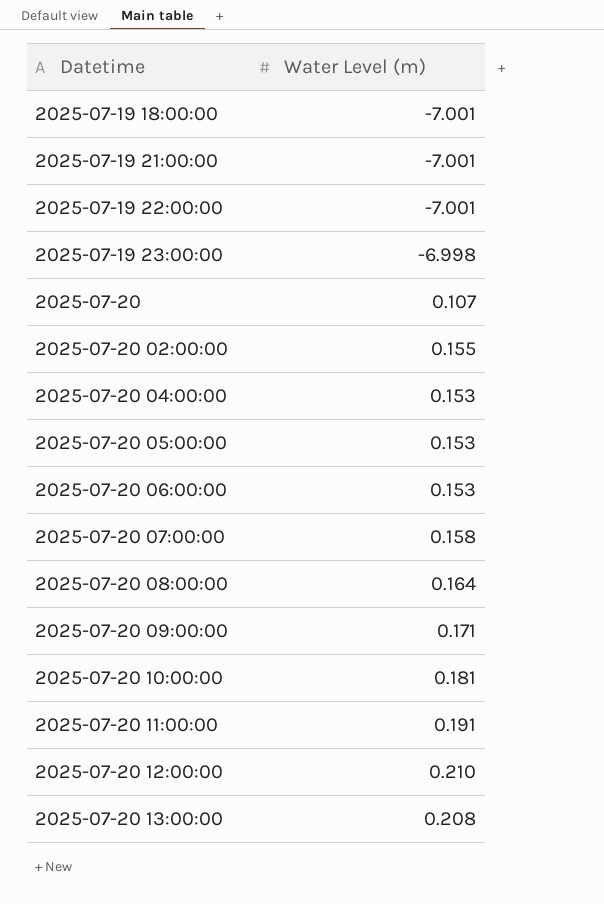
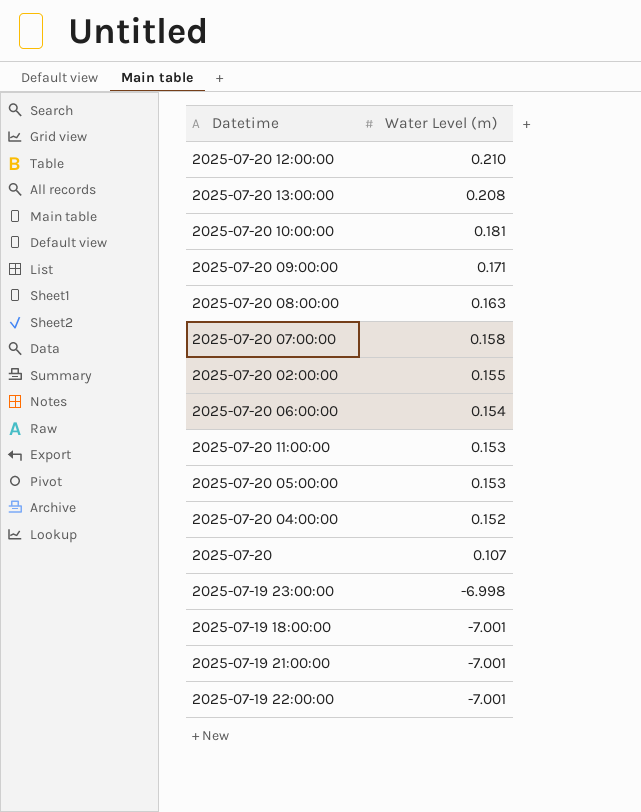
row order: Datetime ascending -> Water Level (m) descending
2025-07-20 08:00:00 | Water Level (m): 0.164 -> 0.163
2025-07-20 06:00:00 | Water Level (m): 0.153 -> 0.154
2025-07-20 11:00:00 | Water Level (m): 0.191 -> 0.153
2025-07-20 04:00:00 | Water Level (m): 0.153 -> 0.152

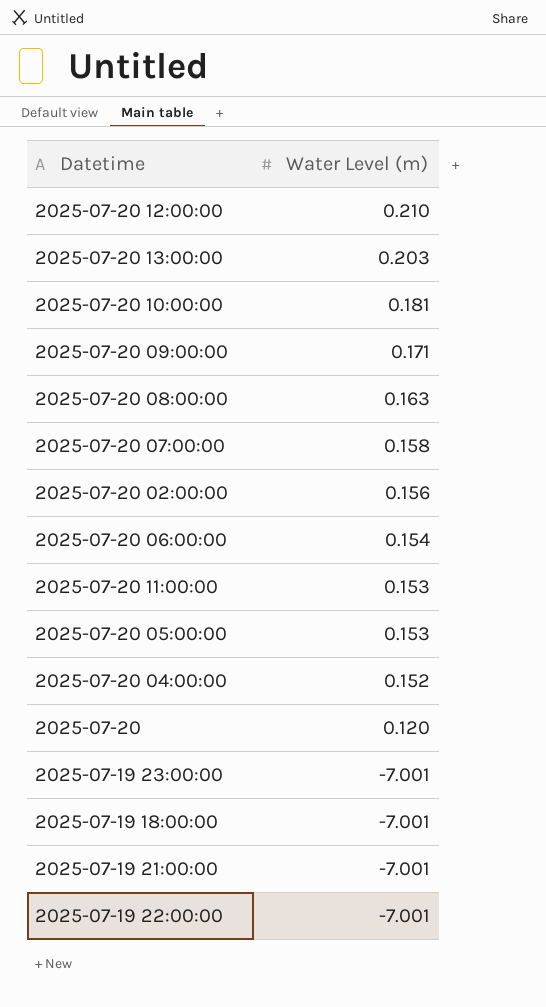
2025-07-20 13:00:00 | Water Level (m): 0.208 -> 0.203
2025-07-20 02:00:00 | Water Level (m): 0.155 -> 0.156
2025-07-20 | Water Level (m): 0.107 -> 0.120
2025-07-19 23:00:00 | Water Level (m): -6.998 -> -7.001

